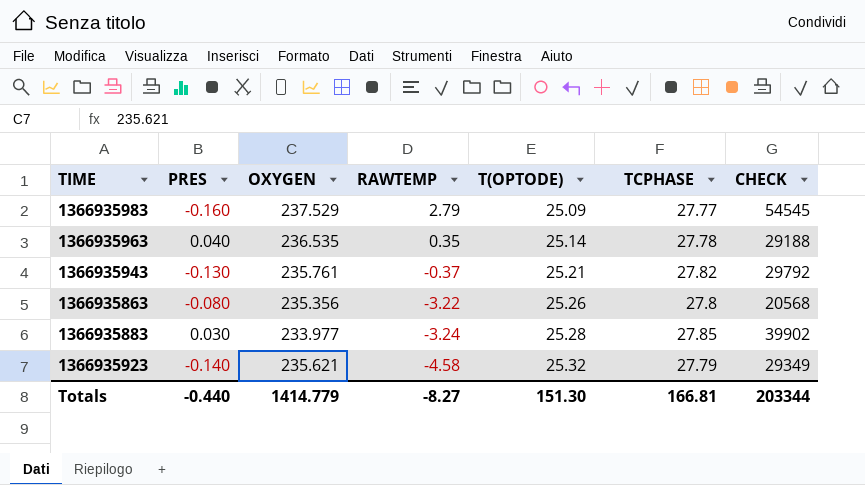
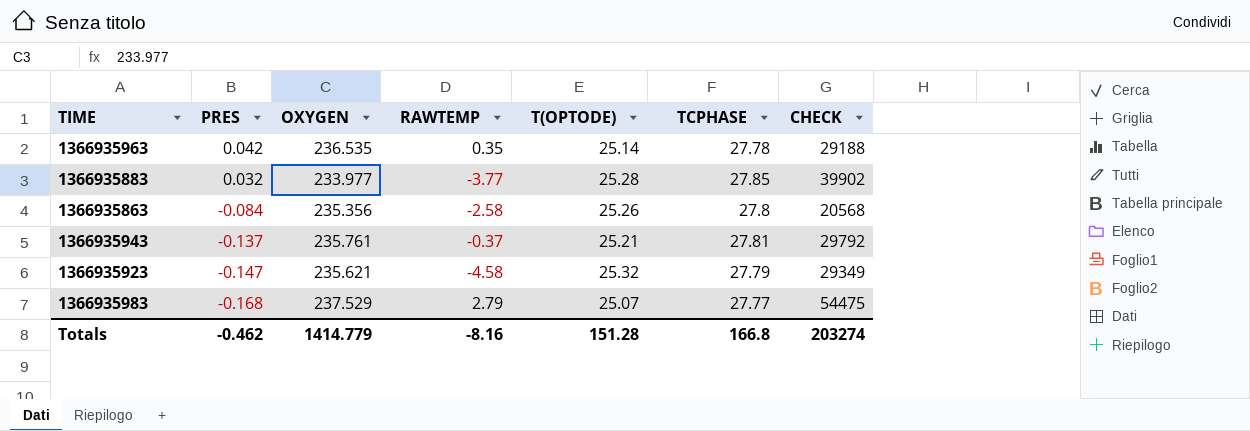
row order: RAWTEMP descending -> PRES descending
1366935963 | PRES: 0.040 -> 0.042
1366935883 | PRES: 0.030 -> 0.032
1366935883 | RAWTEMP: -3.24 -> -3.77
1366935863 | PRES: -0.080 -> -0.084
1366935863 | RAWTEMP: -3.22 -> -2.58
1366935943 | PRES: -0.130 -> -0.137
1366935943 | TCPHASE: 27.82 -> 27.81
1366935923 | PRES: -0.140 -> -0.147
1366935983 | PRES: -0.160 -> -0.168
1366935983 | T(OPTODE): 25.09 -> 25.07
1366935983 | CHECK: 54545 -> 54475
Totals | PRES: -0.440 -> -0.462
Totals | RAWTEMP: -8.27 -> -8.16
Totals | T(OPTODE): 151.30 -> 151.28
Totals | TCPHASE: 166.81 -> 166.8
Totals | CHECK: 203344 -> 203274

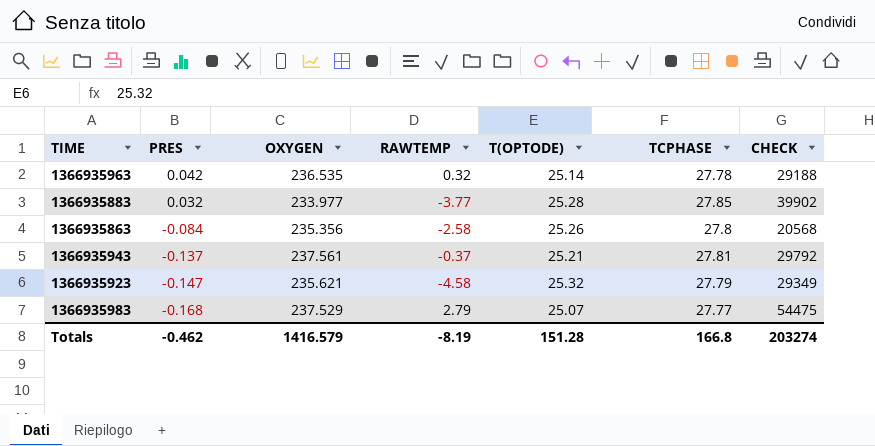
1366935963 | RAWTEMP: 0.35 -> 0.32
1366935943 | OXYGEN: 235.761 -> 237.561
Totals | OXYGEN: 1414.779 -> 1416.579
Totals | RAWTEMP: -8.16 -> -8.19

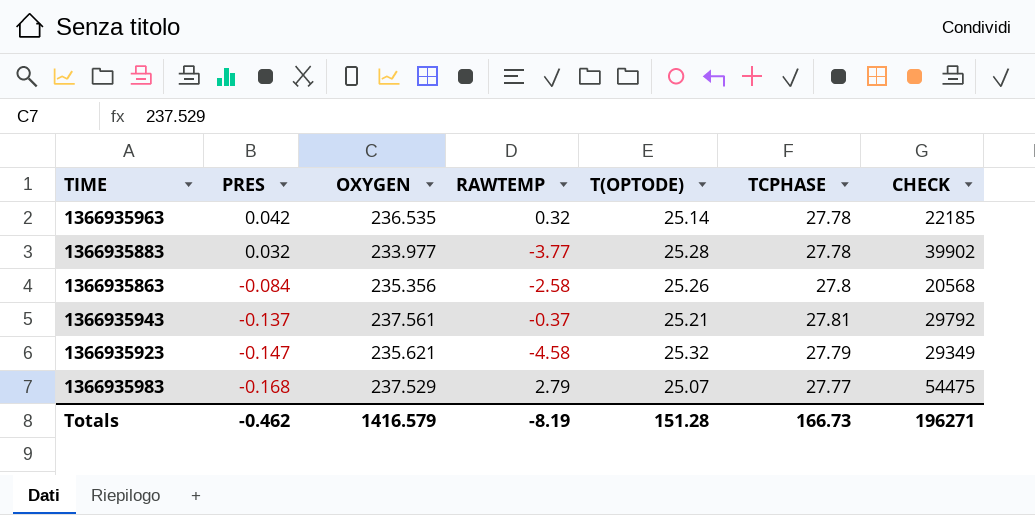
1366935963 | CHECK: 29188 -> 22185
1366935883 | TCPHASE: 27.85 -> 27.78
Totals | TCPHASE: 166.8 -> 166.73
Totals | CHECK: 203274 -> 196271

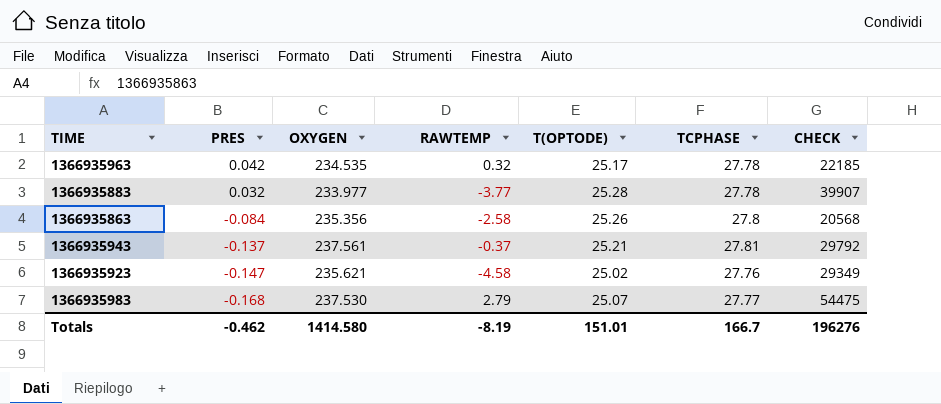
1366935963 | OXYGEN: 236.535 -> 234.535
1366935963 | T(OPTODE): 25.14 -> 25.17
1366935883 | CHECK: 39902 -> 39907
1366935923 | T(OPTODE): 25.32 -> 25.02
1366935923 | TCPHASE: 27.79 -> 27.76
1366935983 | OXYGEN: 237.529 -> 237.530
Totals | OXYGEN: 1416.579 -> 1414.580
Totals | T(OPTODE): 151.28 -> 151.01
Totals | TCPHASE: 166.73 -> 166.7
Totals | CHECK: 196271 -> 196276

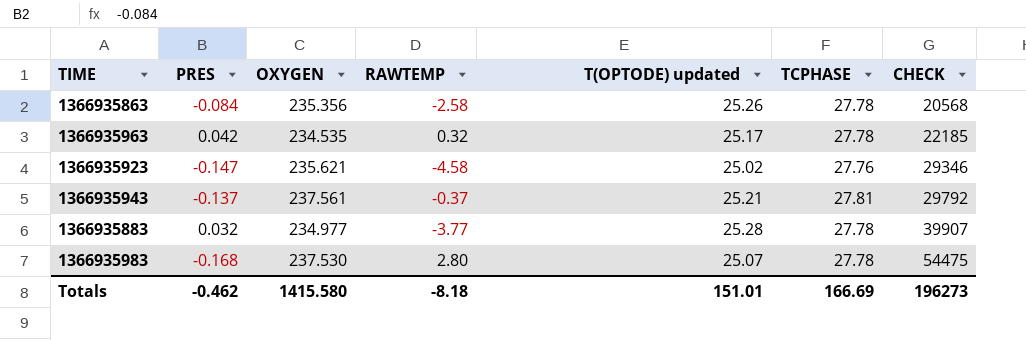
row order: PRES descending -> CHECK ascending
column name: T(OPTODE) -> T(OPTODE) updated
1366935863 | TCPHASE: 27.8 -> 27.78
1366935923 | CHECK: 29349 -> 29346
1366935883 | OXYGEN: 233.977 -> 234.977
1366935983 | RAWTEMP: 2.79 -> 2.80
1366935983 | TCPHASE: 27.77 -> 27.78
Totals | OXYGEN: 1414.580 -> 1415.580
Totals | RAWTEMP: -8.19 -> -8.18
Totals | TCPHASE: 166.7 -> 166.69
Totals | CHECK: 196276 -> 196273

